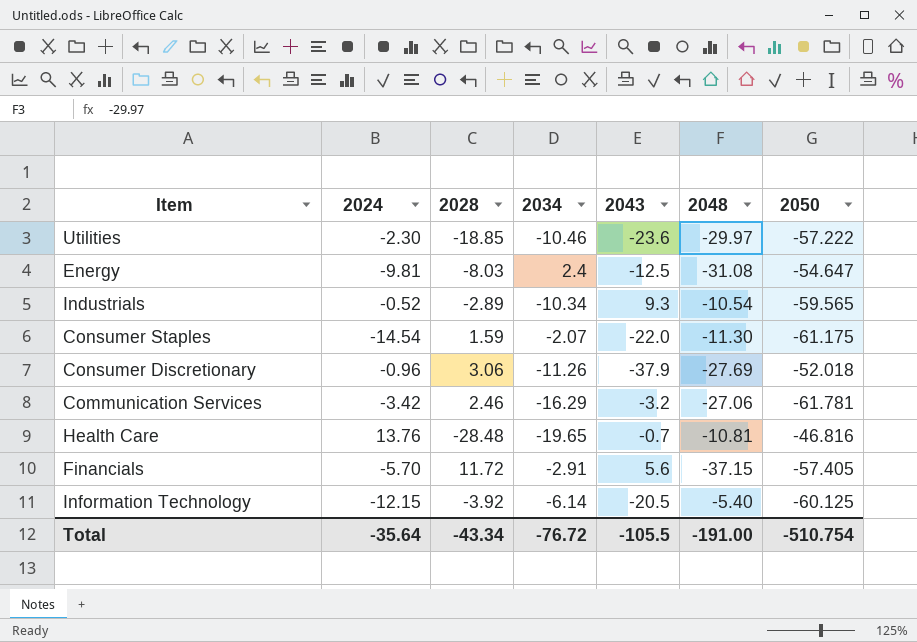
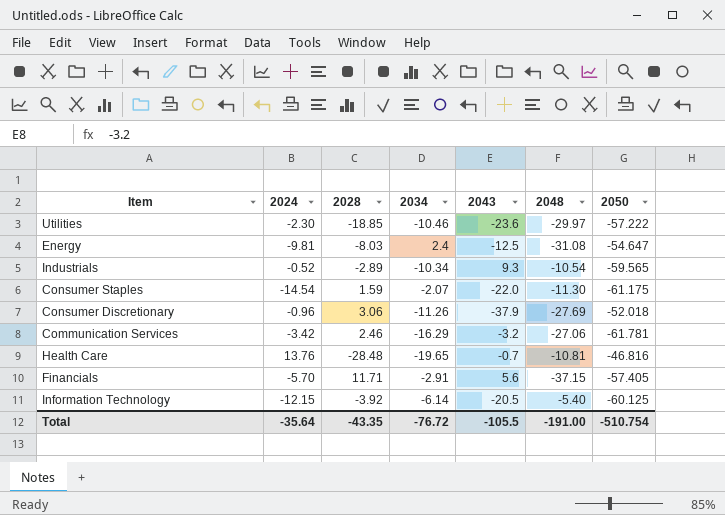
Financials | 2028: 11.72 -> 11.71
Total | 2028: -43.34 -> -43.35

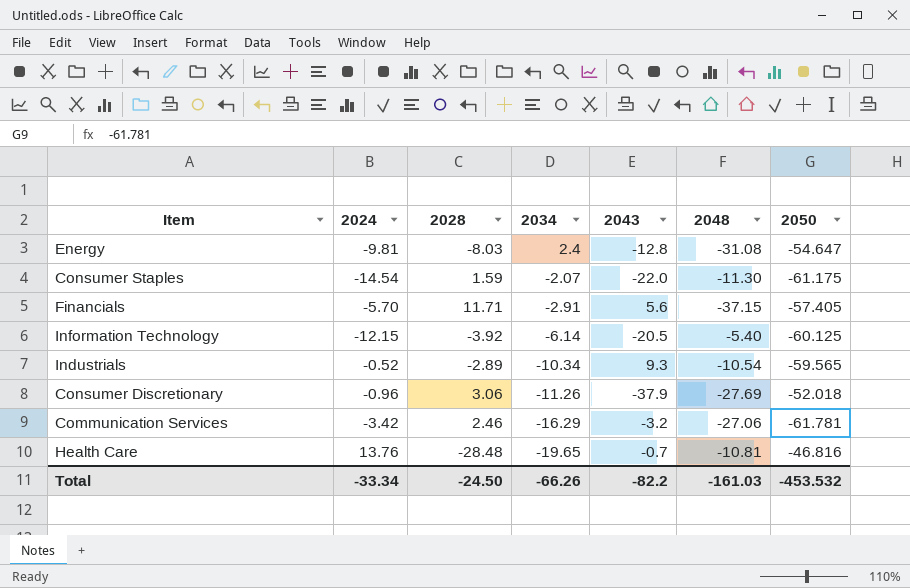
row order: none -> 2034 descending
row Utilities: -2.30 | -18.85 | -10.46 | -23.6 | -29.97 | -57.222 -> none
Energy | 2043: -12.5 -> -12.8
Total | 2024: -35.64 -> -33.34
Total | 2028: -43.35 -> -24.50
Total | 2034: -76.72 -> -66.26
Total | 2043: -105.5 -> -82.2
Total | 2048: -191.00 -> -161.03
Total | 2050: -510.754 -> -453.532

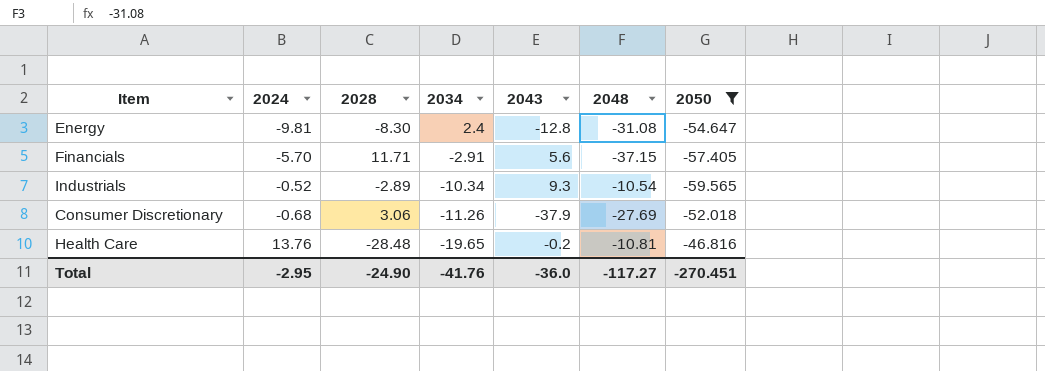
filter: none -> 2050 >= -59.565
Energy | 2028: -8.03 -> -8.30
Consumer Discretionary | 2024: -0.96 -> -0.68
Health Care | 2043: -0.7 -> -0.2
Total | 2024: -33.34 -> -2.95
Total | 2028: -24.50 -> -24.90
Total | 2034: -66.26 -> -41.76
Total | 2043: -82.2 -> -36.0
Total | 2048: -161.03 -> -117.27
Total | 2050: -453.532 -> -270.451

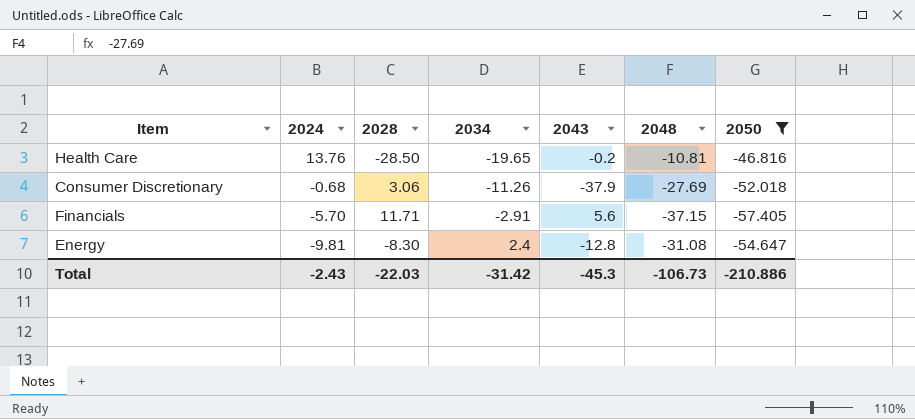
row order: 2034 descending -> 2024 descending
row Industrials: -0.52 | -2.89 | -10.34 | 9.3 | -10.54 | -59.565 -> none
Health Care | 2028: -28.48 -> -28.50
Total | 2024: -2.95 -> -2.43
Total | 2028: -24.90 -> -22.03
Total | 2034: -41.76 -> -31.42
Total | 2043: -36.0 -> -45.3
Total | 2048: -117.27 -> -106.73
Total | 2050: -270.451 -> -210.886

